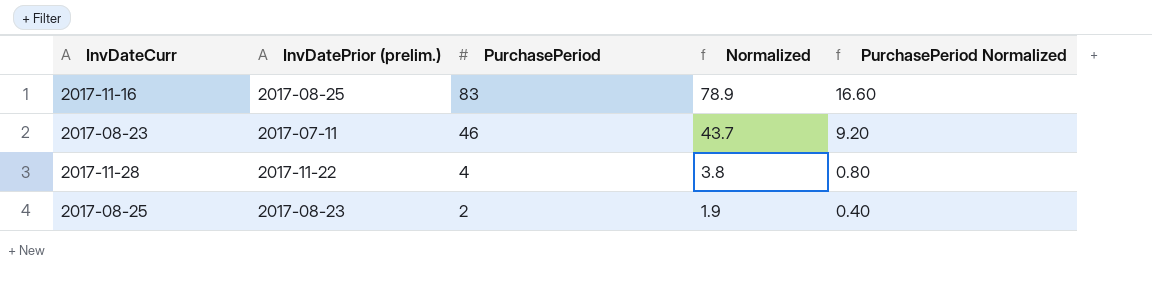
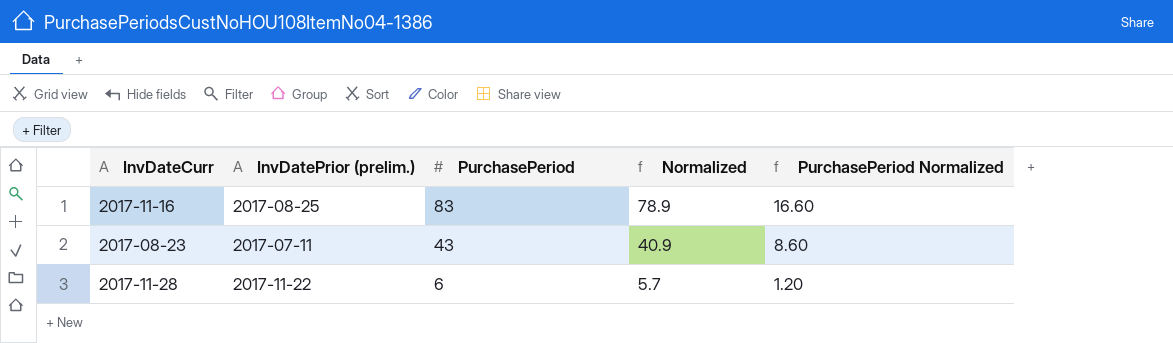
row 2017-08-25: 2017-08-23 | 2 | 1.9 | 0.40 -> none
2017-08-23 | PurchasePeriod: 46 -> 43
2017-08-23 | Normalized: 43.7 -> 40.9
2017-08-23 | PurchasePeriod Normalized: 9.20 -> 8.60
2017-11-28 | PurchasePeriod: 4 -> 6
2017-11-28 | Normalized: 3.8 -> 5.7
2017-11-28 | PurchasePeriod Normalized: 0.80 -> 1.20

